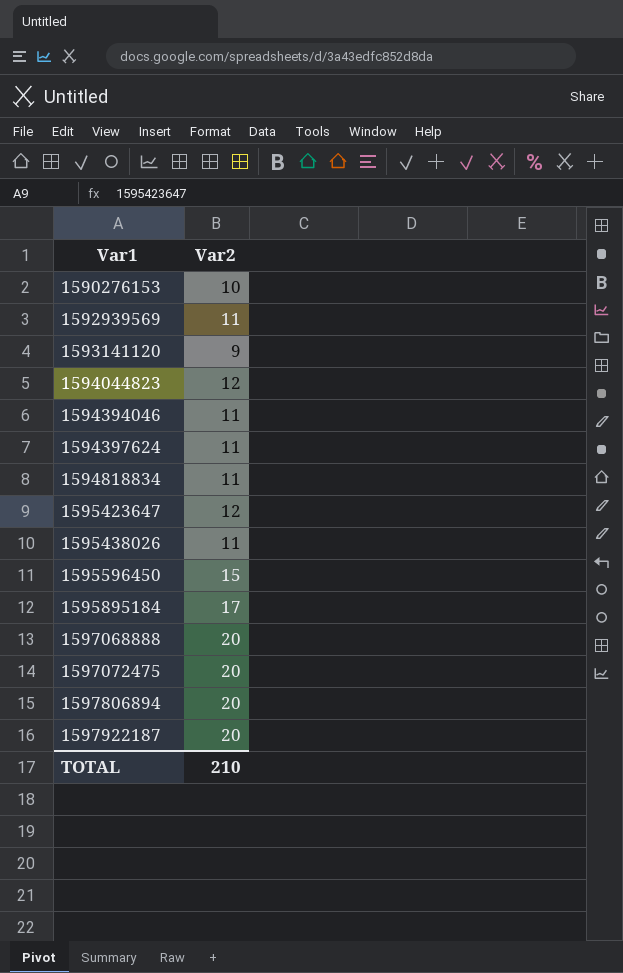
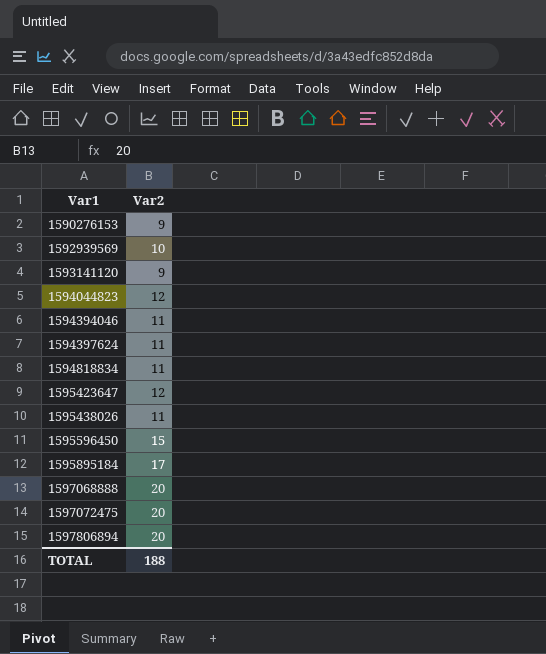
row 1597922187: 20 -> none
1590276153 | Var2: 10 -> 9
1592939569 | Var2: 11 -> 10
TOTAL | Var2: 210 -> 188

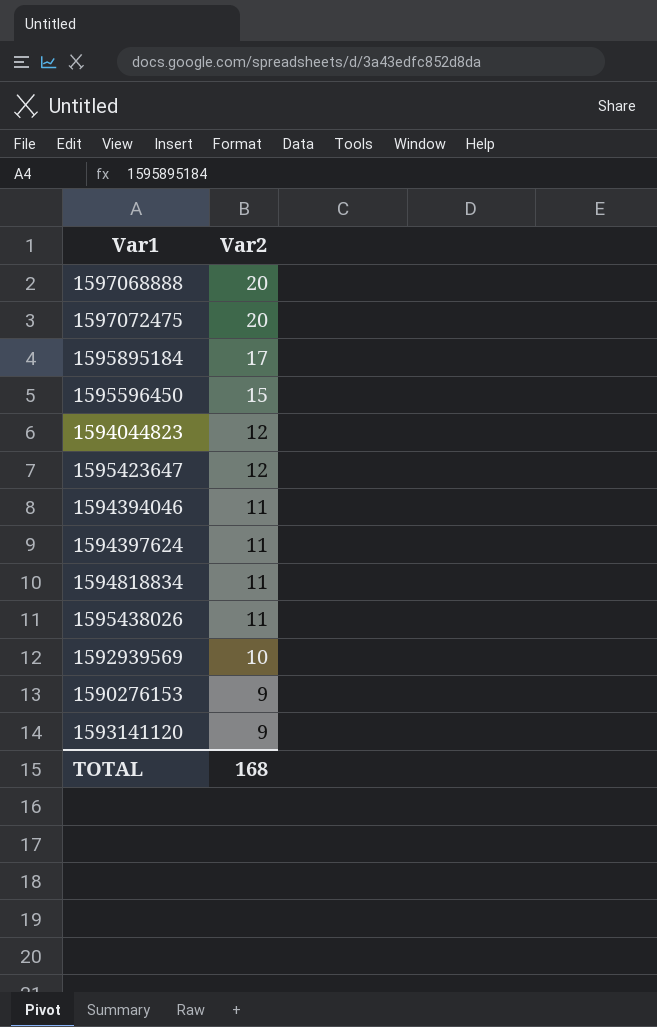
row order: Var1 ascending -> Var2 descending
row 1597806894: 20 -> none
TOTAL | Var2: 188 -> 168

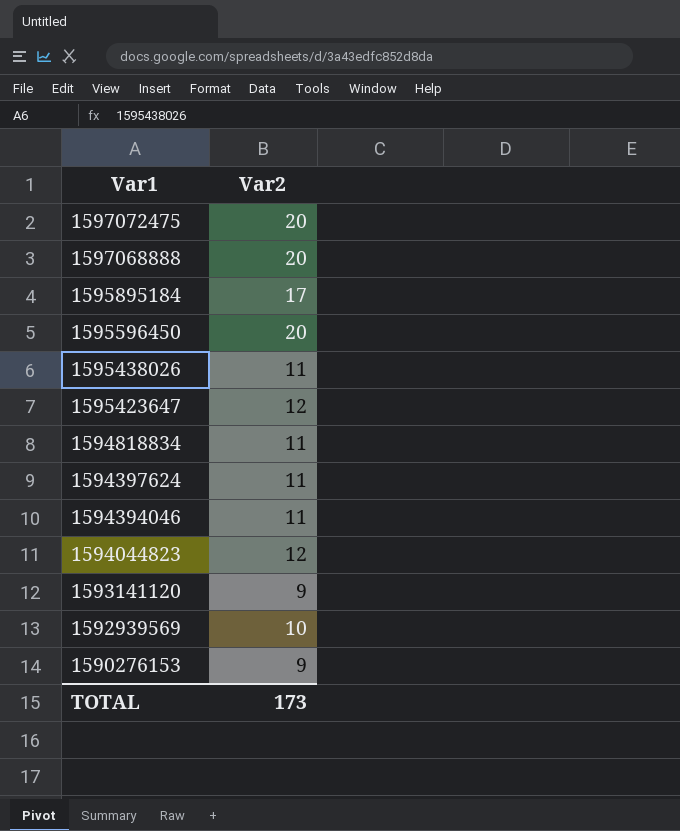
row order: Var2 descending -> Var1 descending
1595596450 | Var2: 15 -> 20
TOTAL | Var2: 168 -> 173

